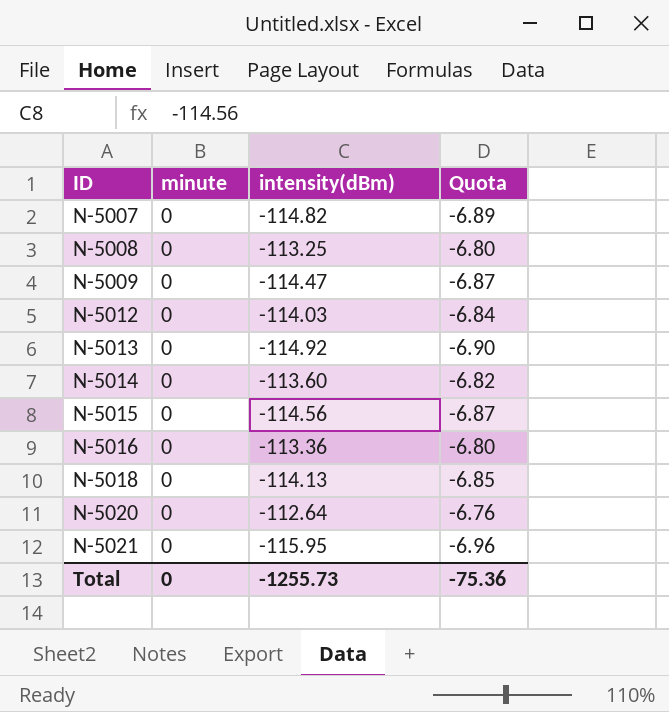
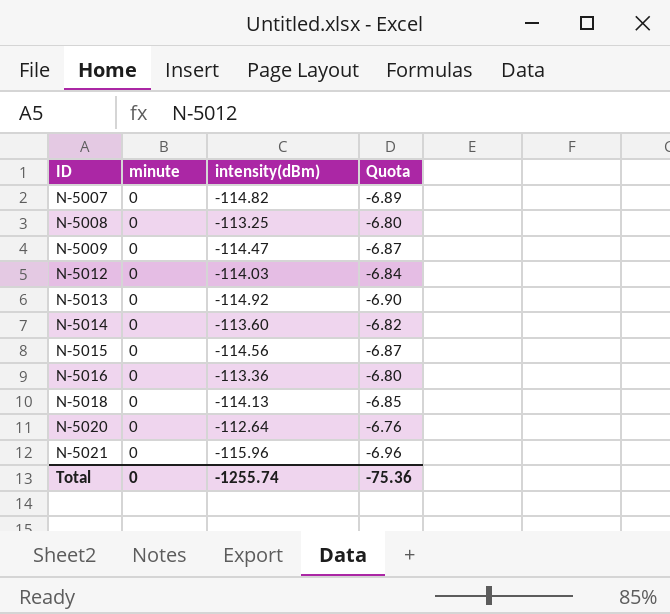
N-5021 | intensity(dBm): -115.95 -> -115.96
Total | intensity(dBm): -1255.73 -> -1255.74

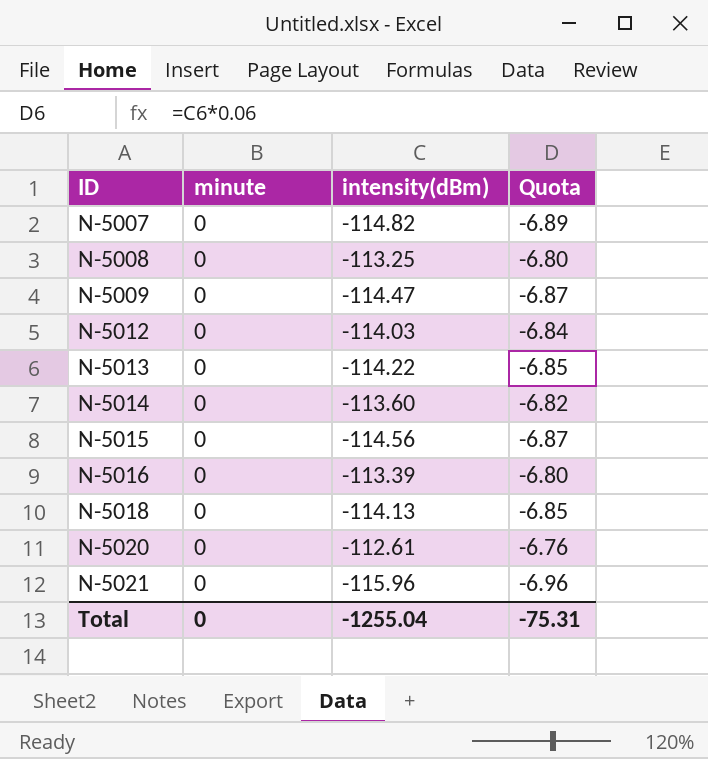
N-5013 | intensity(dBm): -114.92 -> -114.22
N-5013 | Quota: -6.90 -> -6.85
N-5016 | intensity(dBm): -113.36 -> -113.39
N-5020 | intensity(dBm): -112.64 -> -112.61
Total | intensity(dBm): -1255.74 -> -1255.04
Total | Quota: -75.36 -> -75.31

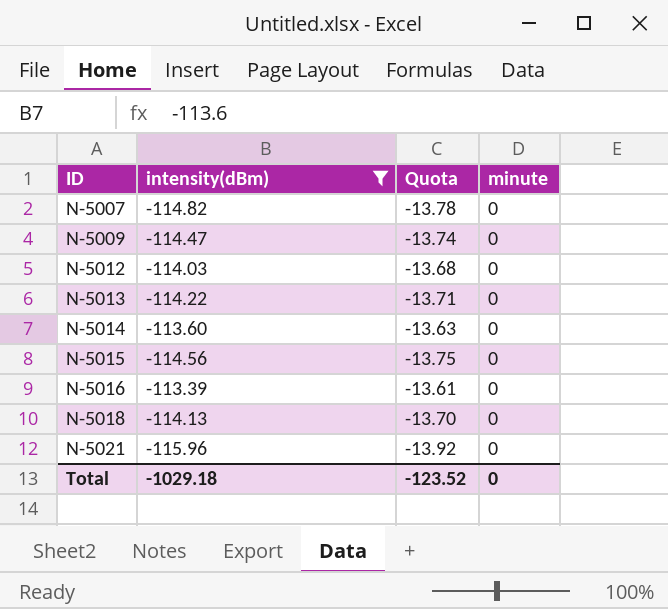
filter: none -> intensity(dBm) <= -113.39
column Quota | formula: [intensity(dBm)] * 0.06 -> [intensity(dBm)] * 0.12
column minute | position: 2 -> 4
Total | intensity(dBm): -1255.04 -> -1029.18
Total | Quota: -75.31 -> -123.52

